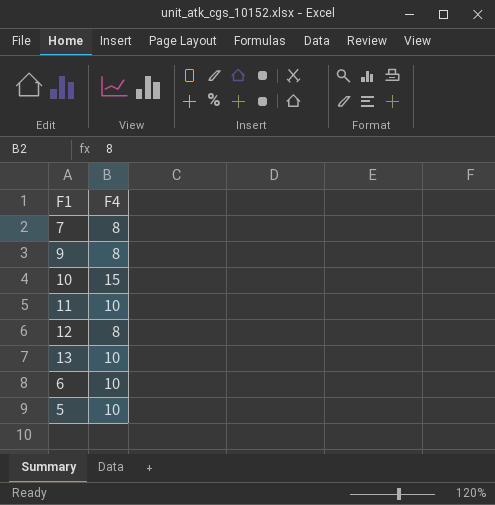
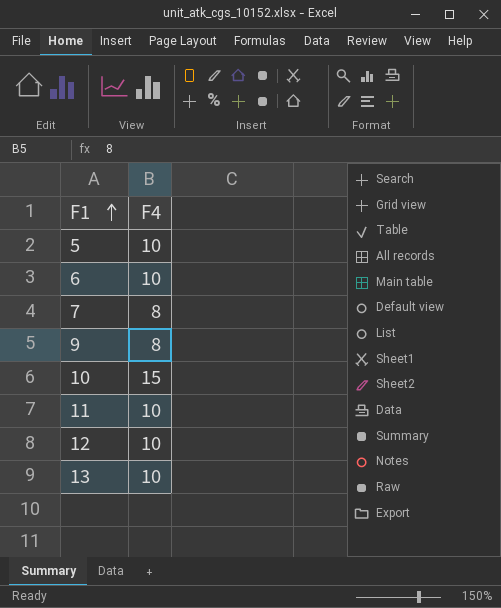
row order: none -> F1 ascending
12 | F4: 8 -> 10

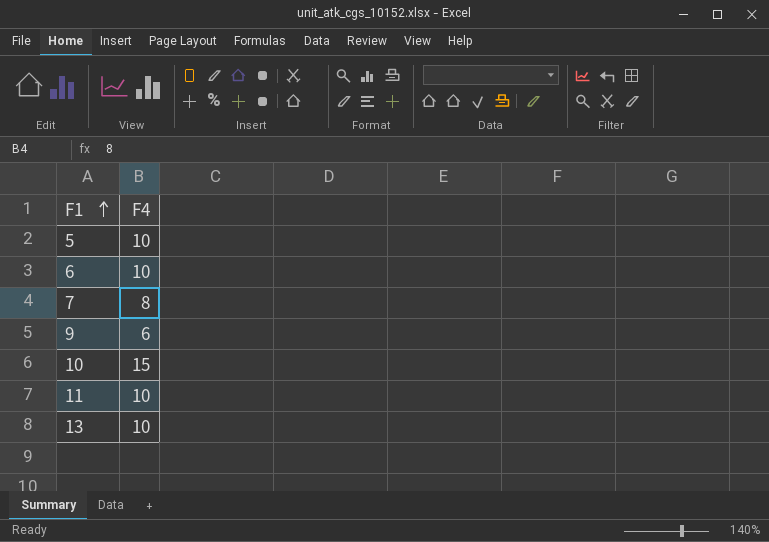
row 12: 10 -> none
9 | F4: 8 -> 6

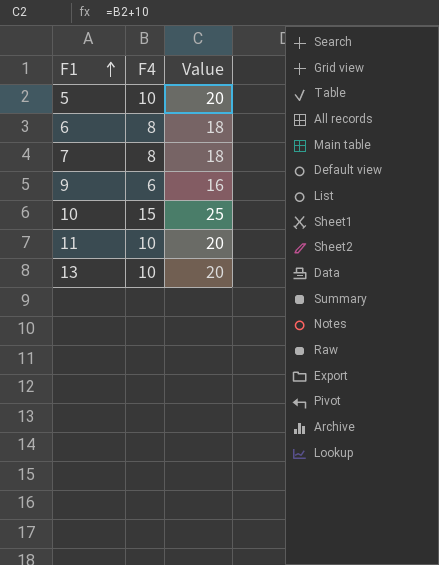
column Value | formula: none -> [F4] + 10
6 | F4: 10 -> 8

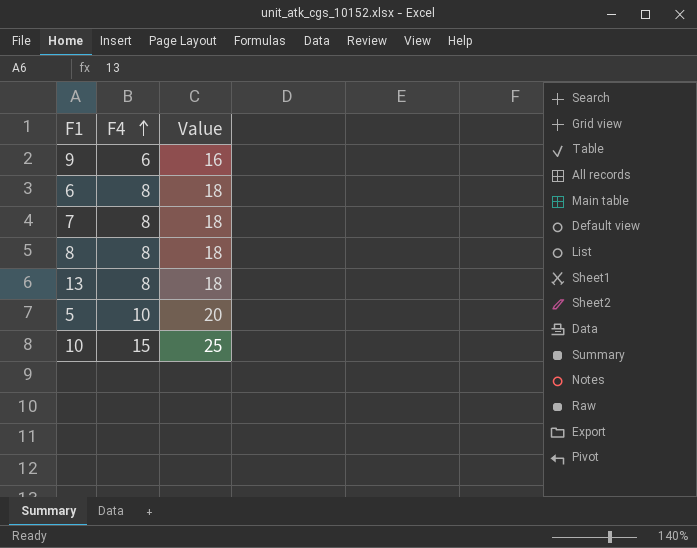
row order: F1 ascending -> F4 ascending
row 11: 10 | 20 -> none
row 8: none -> 8 | 18
13 | F4: 10 -> 8
13 | Value: 20 -> 18

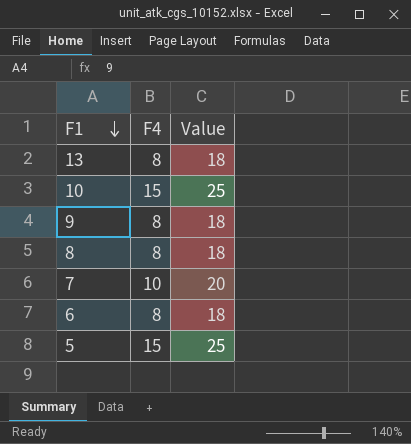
row order: F4 ascending -> F1 descending
9 | F4: 6 -> 8
9 | Value: 16 -> 18
7 | F4: 8 -> 10
7 | Value: 18 -> 20
5 | F4: 10 -> 15
5 | Value: 20 -> 25

